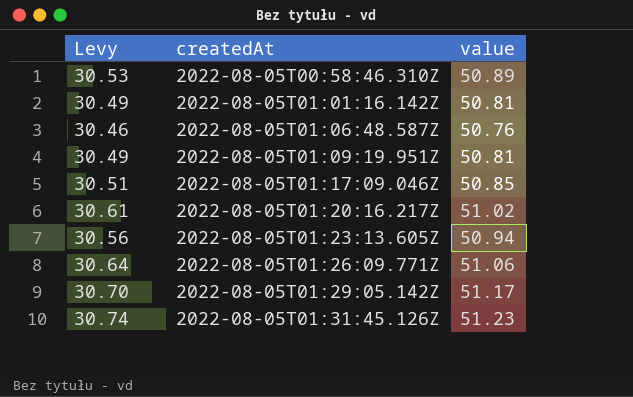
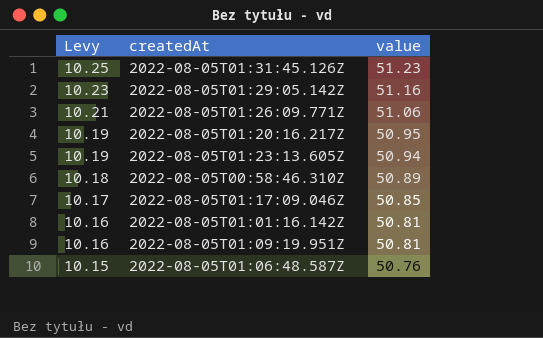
row order: createdAt ascending -> Levy descending
column Levy | formula: [value] * 0.6 -> [value] * 0.2
2022-08-05T01:29:05.142Z | value: 51.17 -> 51.16
2022-08-05T01:20:16.217Z | value: 51.02 -> 50.95

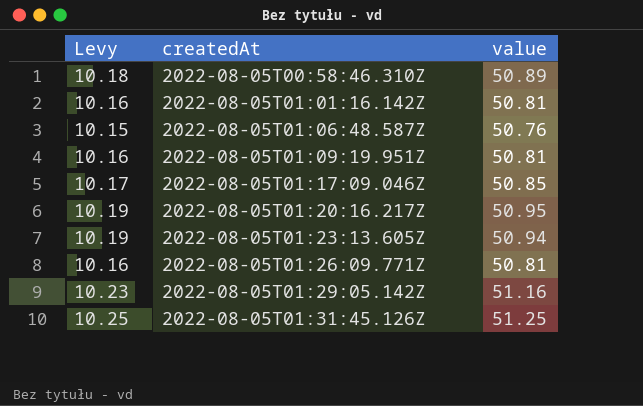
row order: Levy descending -> createdAt ascending
2022-08-05T01:26:09.771Z | Levy: 10.21 -> 10.16
2022-08-05T01:26:09.771Z | value: 51.06 -> 50.81
2022-08-05T01:31:45.126Z | value: 51.23 -> 51.25

